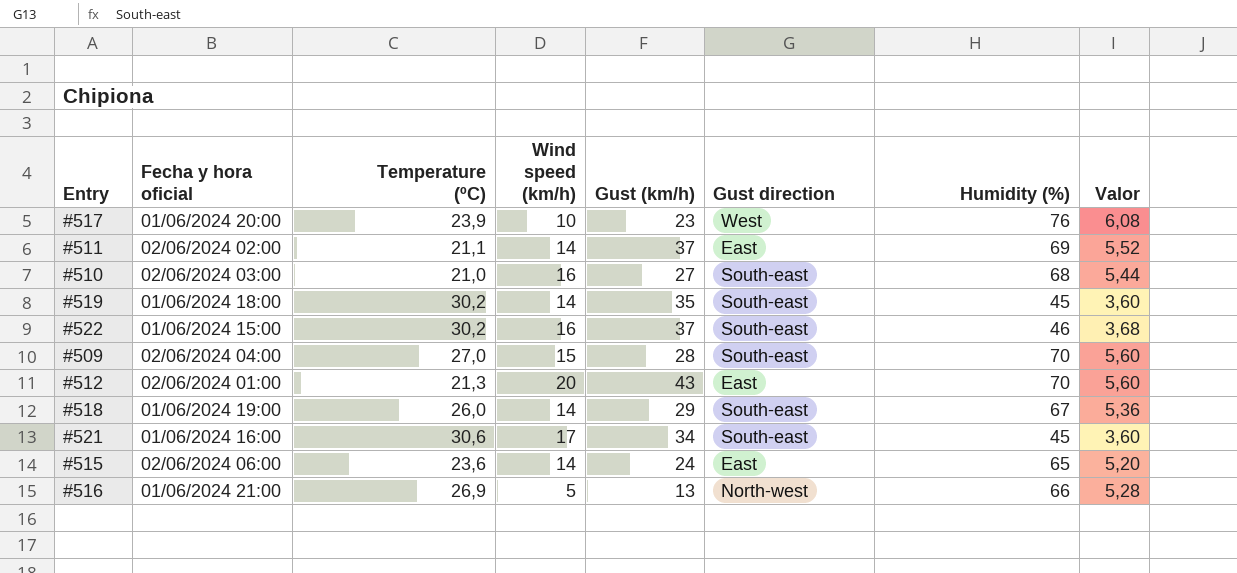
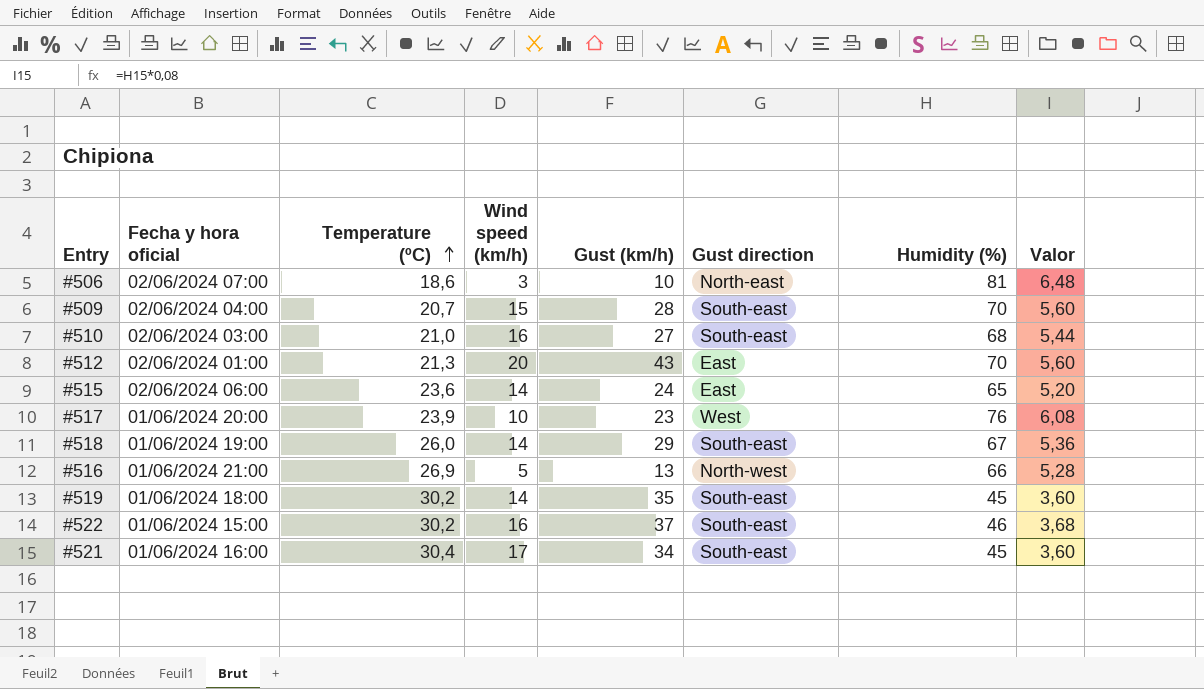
row order: none -> Temperature (ºC) ascending
row #511: 02/06/2024 02:00 | 21,1 | 14 | 37 | East | 69 | 5,52 -> none
row #506: none -> 02/06/2024 07:00 | 18,6 | 3 | 10 | North-east | 81 | 6,48
#509 | Temperature (ºC): 27,0 -> 20,7
#521 | Temperature (ºC): 30,6 -> 30,4

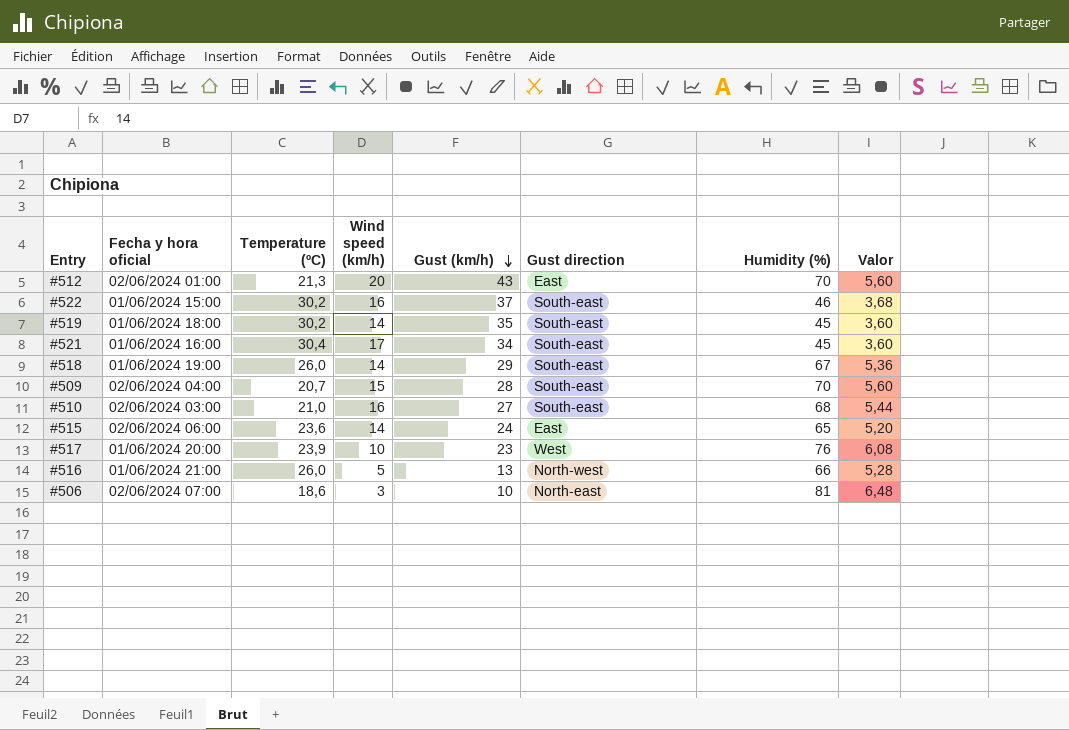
row order: Temperature (ºC) ascending -> Gust (km/h) descending
#516 | Temperature (ºC): 26,9 -> 26,0

